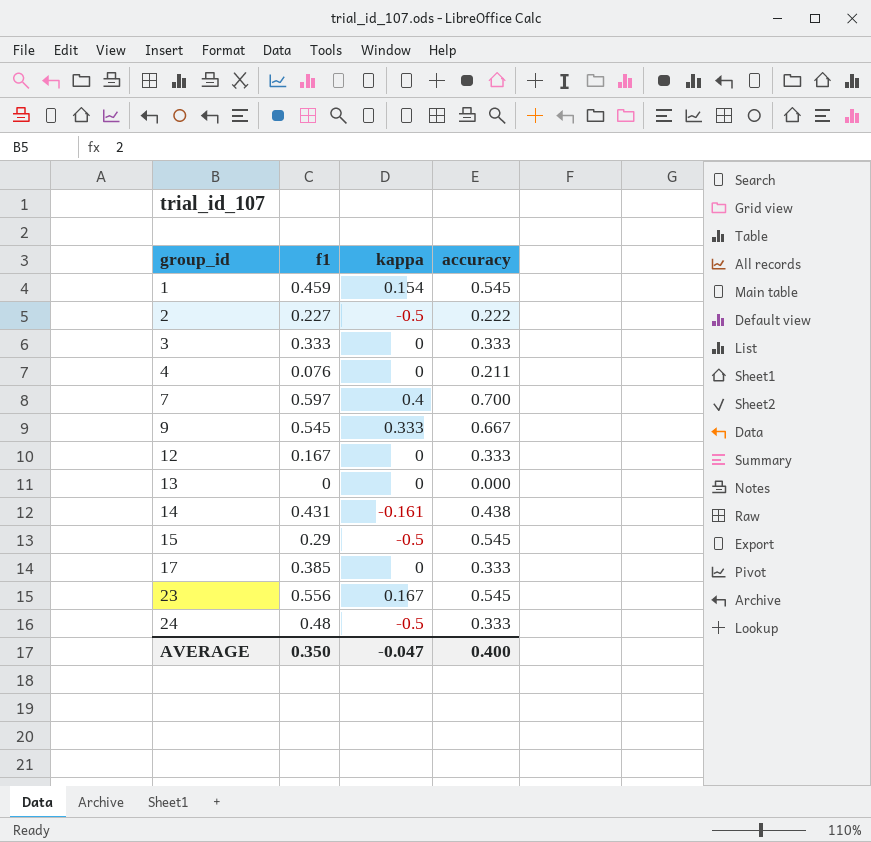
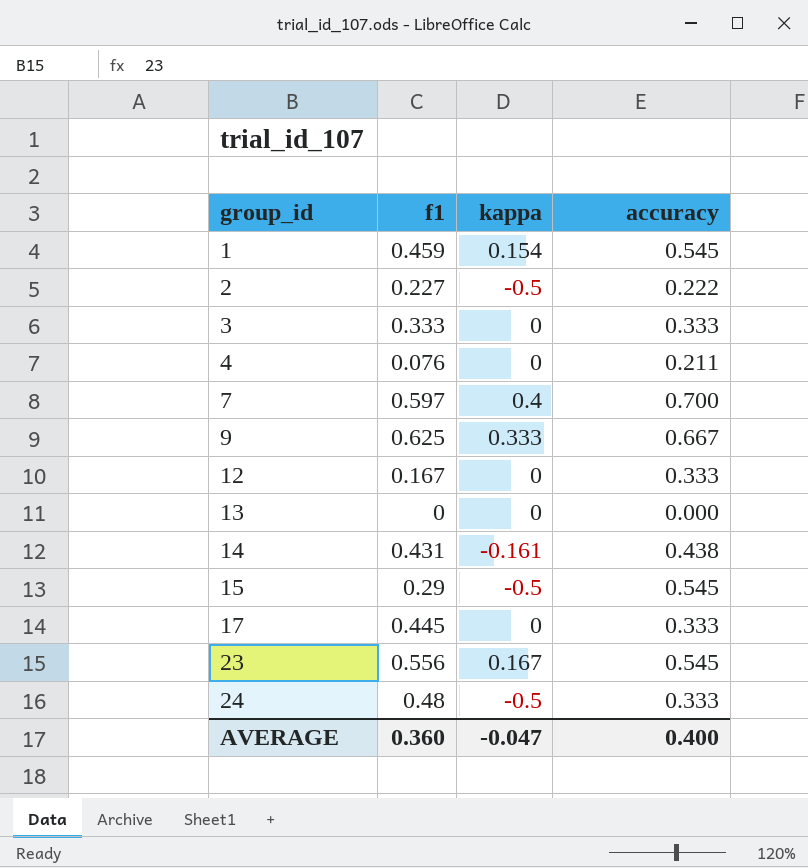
9 | f1: 0.545 -> 0.625
17 | f1: 0.385 -> 0.445
AVERAGE | f1: 0.350 -> 0.360

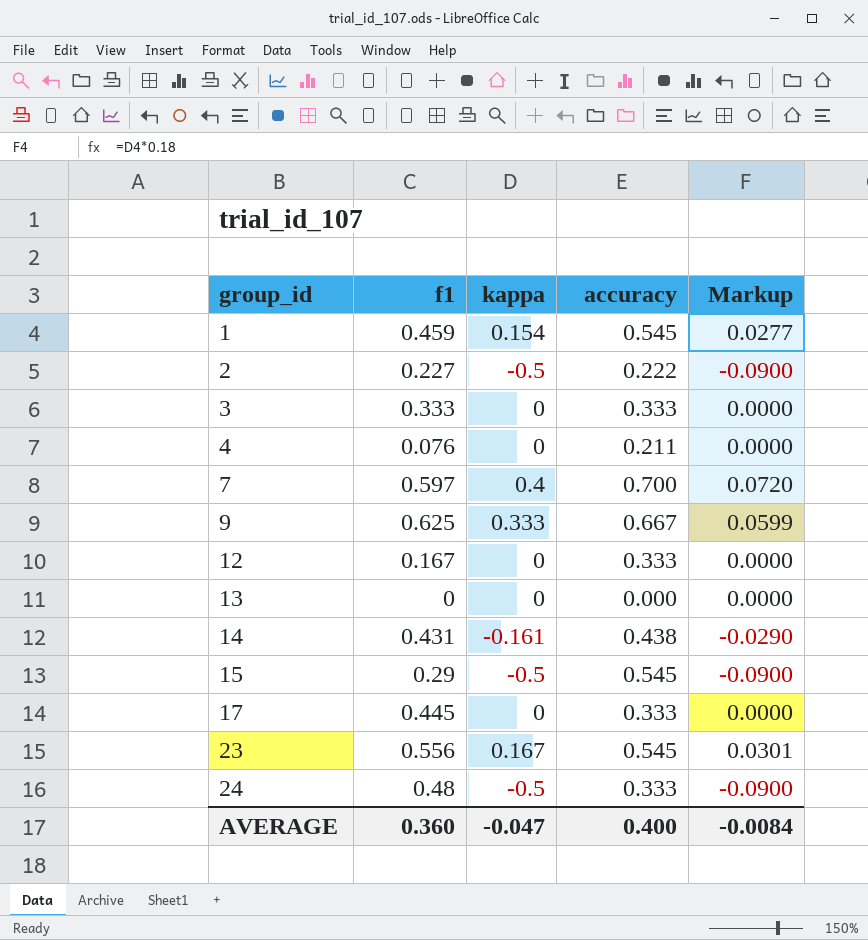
column Markup | formula: none -> [kappa] * 0.18

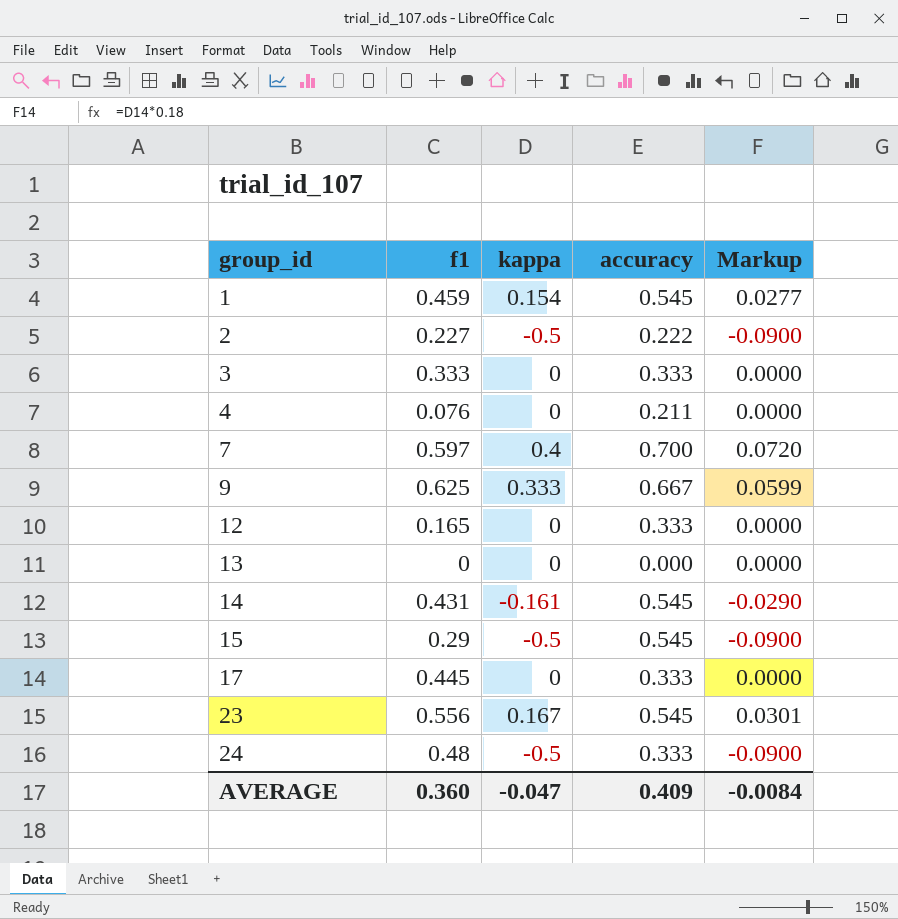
12 | f1: 0.167 -> 0.165
14 | accuracy: 0.438 -> 0.545
AVERAGE | accuracy: 0.400 -> 0.409

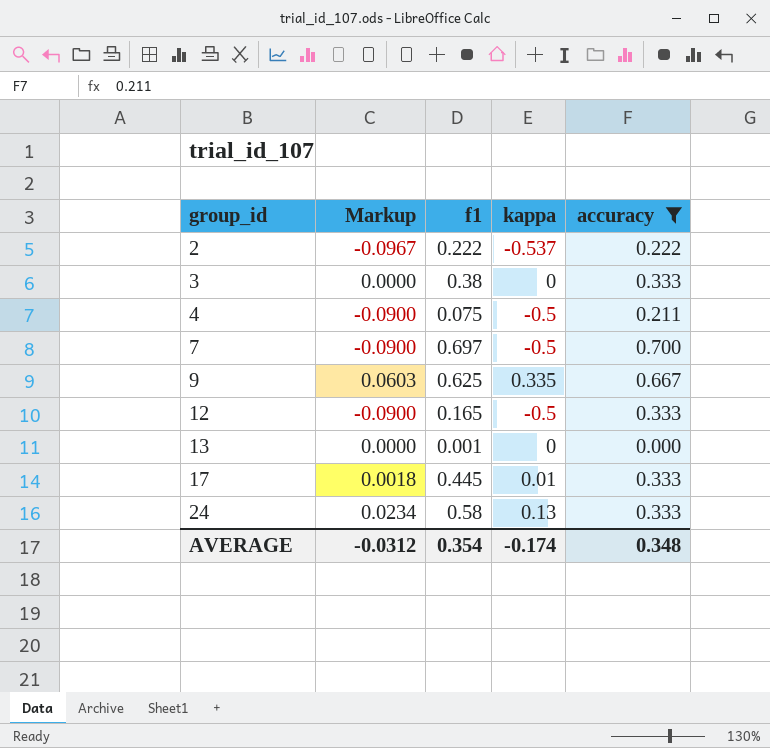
filter: none -> accuracy != 0.545
column Markup | position: 5 -> 2
2 | Markup: -0.0900 -> -0.0967
2 | f1: 0.227 -> 0.222
2 | kappa: -0.5 -> -0.537
3 | f1: 0.333 -> 0.38
4 | Markup: 0.0000 -> -0.0900
4 | f1: 0.076 -> 0.075
4 | kappa: 0 -> -0.5
7 | Markup: 0.0720 -> -0.0900
7 | f1: 0.597 -> 0.697
7 | kappa: 0.4 -> -0.5
9 | Markup: 0.0599 -> 0.0603
9 | kappa: 0.333 -> 0.335
12 | Markup: 0.0000 -> -0.0900
12 | kappa: 0 -> -0.5
13 | f1: 0 -> 0.001
17 | Markup: 0.0000 -> 0.0018
17 | kappa: 0 -> 0.01
24 | Markup: -0.0900 -> 0.0234
24 | f1: 0.48 -> 0.58
24 | kappa: -0.5 -> 0.13
AVERAGE | Markup: -0.0084 -> -0.0312
AVERAGE | f1: 0.360 -> 0.354
AVERAGE | kappa: -0.047 -> -0.174
AVERAGE | accuracy: 0.409 -> 0.348

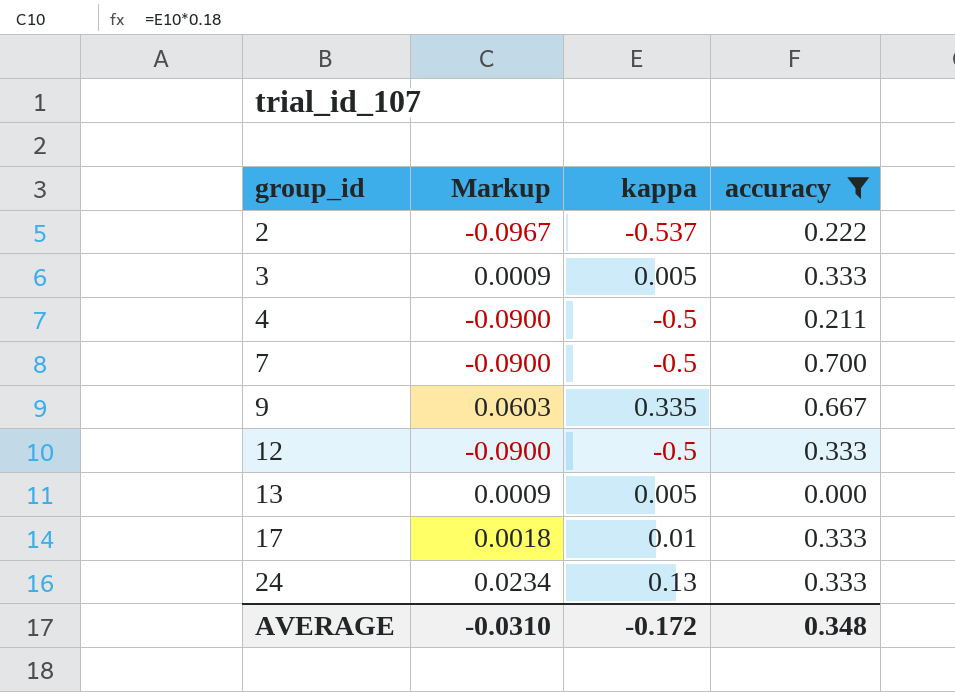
column f1 | position: 3 -> none
3 | Markup: 0.0000 -> 0.0009
3 | kappa: 0 -> 0.005
13 | Markup: 0.0000 -> 0.0009
13 | kappa: 0 -> 0.005
AVERAGE | Markup: -0.0312 -> -0.0310
AVERAGE | kappa: -0.174 -> -0.172

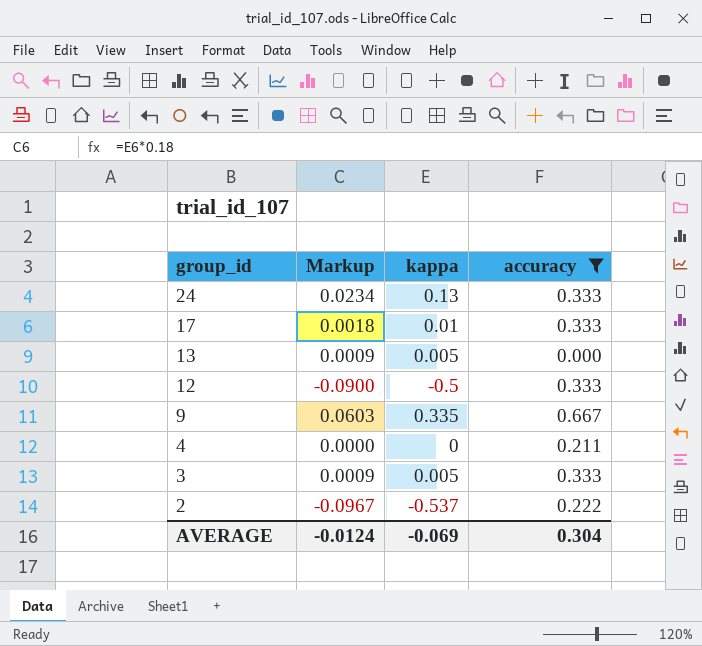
row order: group_id ascending -> group_id descending
row 7: -0.0900 | -0.5 | 0.700 -> none
4 | Markup: -0.0900 -> 0.0000
4 | kappa: -0.5 -> 0
AVERAGE | Markup: -0.0310 -> -0.0124
AVERAGE | kappa: -0.172 -> -0.069
AVERAGE | accuracy: 0.348 -> 0.304

